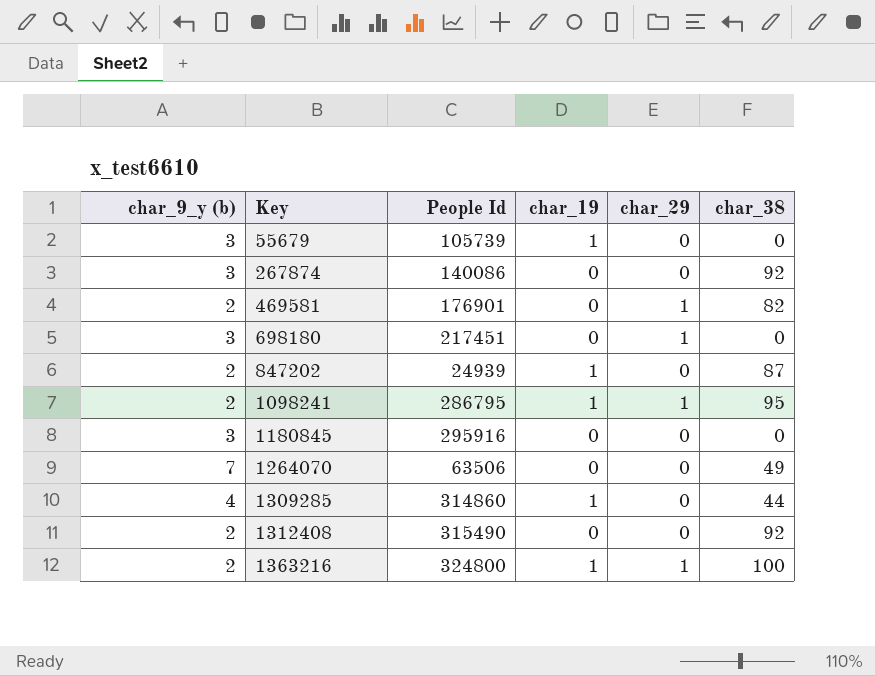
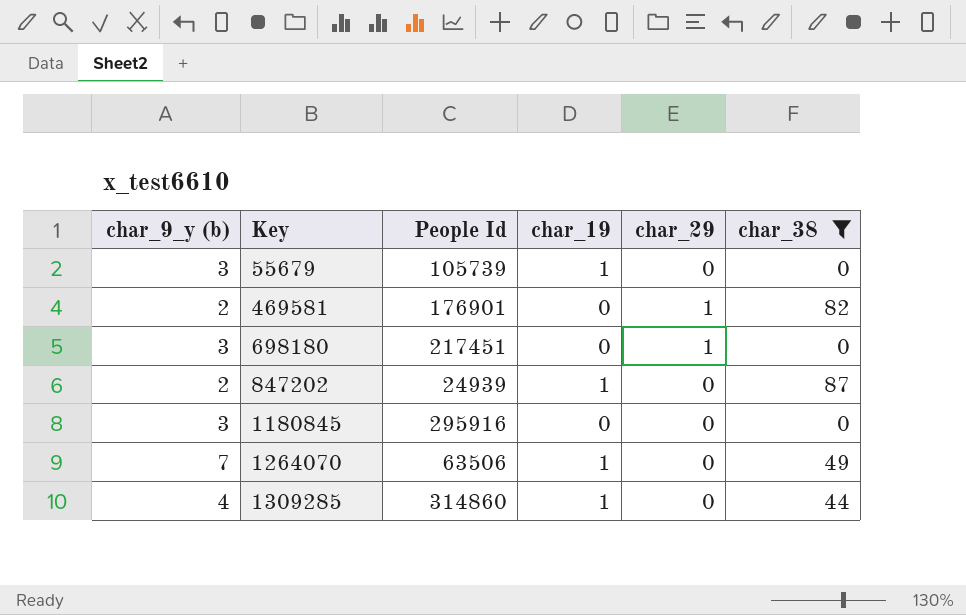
filter: none -> char_38 <= 87
1264070 | char_19: 0 -> 1

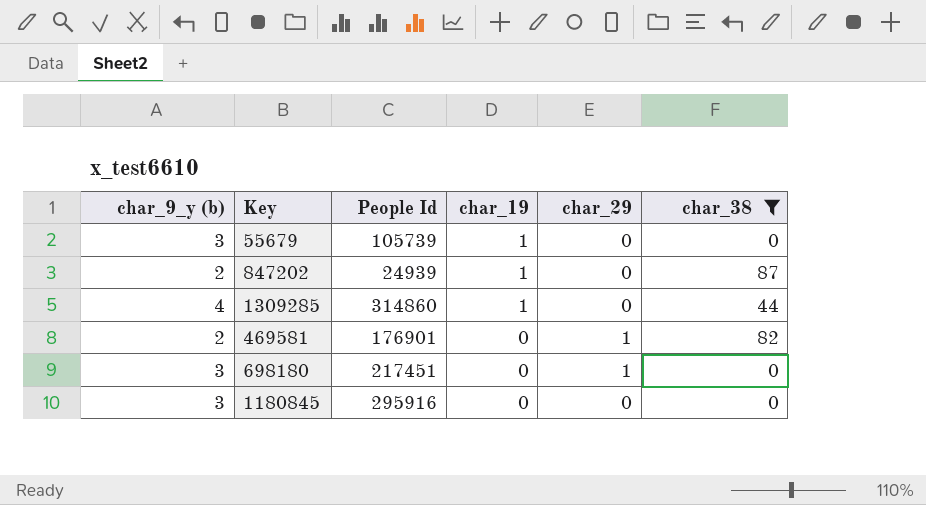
row order: Key ascending -> char_19 descending
row 1264070: 7 | 63506 | 1 | 0 | 49 -> none

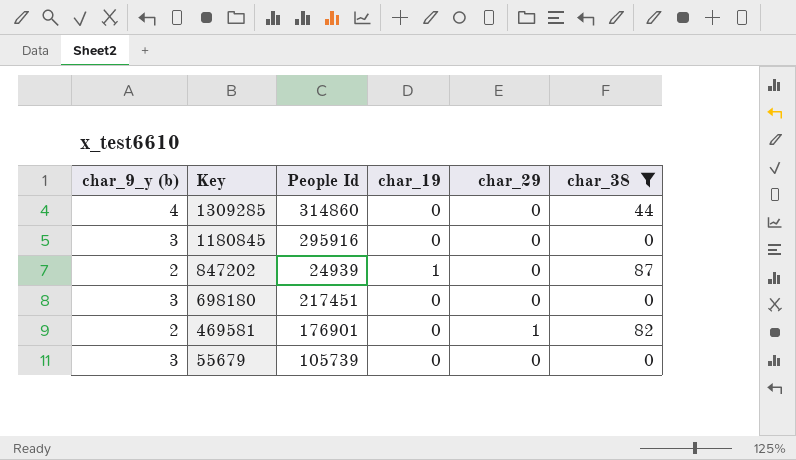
row order: char_19 descending -> Key descending
1309285 | char_19: 1 -> 0
698180 | char_29: 1 -> 0
55679 | char_19: 1 -> 0

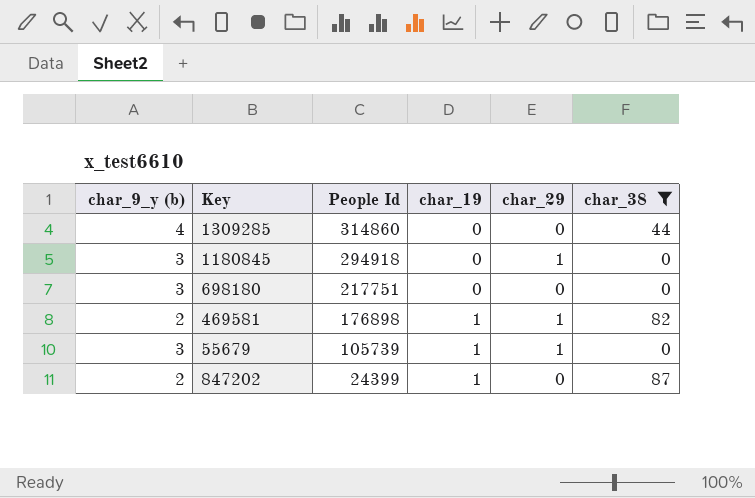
row order: Key descending -> People Id descending
1180845 | People Id: 295916 -> 294918
1180845 | char_29: 0 -> 1
698180 | People Id: 217451 -> 217751
469581 | People Id: 176901 -> 176898
469581 | char_19: 0 -> 1
55679 | char_19: 0 -> 1
55679 | char_29: 0 -> 1
847202 | People Id: 24939 -> 24399

